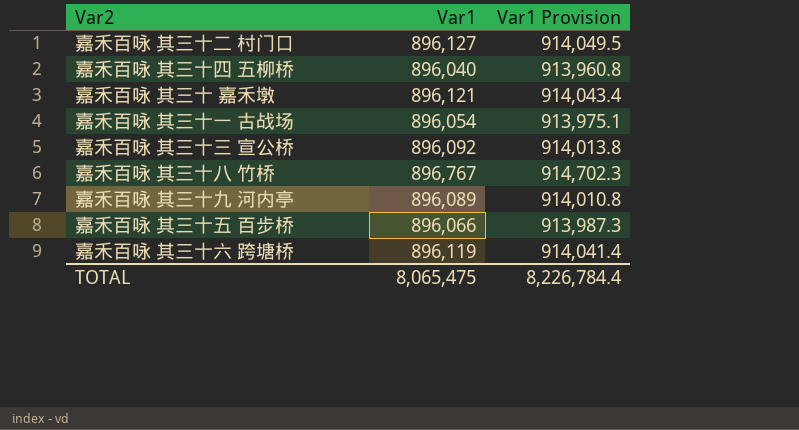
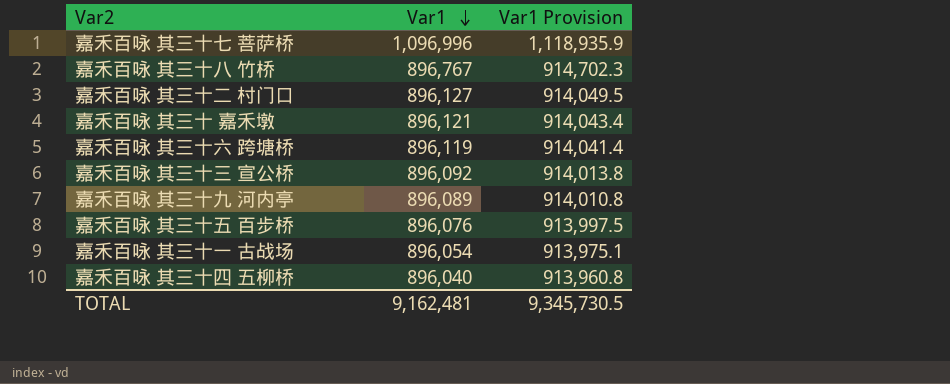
row order: none -> Var1 descending
row 嘉禾百咏 其三十七 菩萨桥: none -> 1,096,996 | 1,118,935.9
嘉禾百咏 其三十五 百步桥 | Var1: 896,066 -> 896,076
嘉禾百咏 其三十五 百步桥 | Var1 Provision: 913,987.3 -> 913,997.5
TOTAL | Var1: 8,065,475 -> 9,162,481
TOTAL | Var1 Provision: 8,226,784.4 -> 9,345,730.5

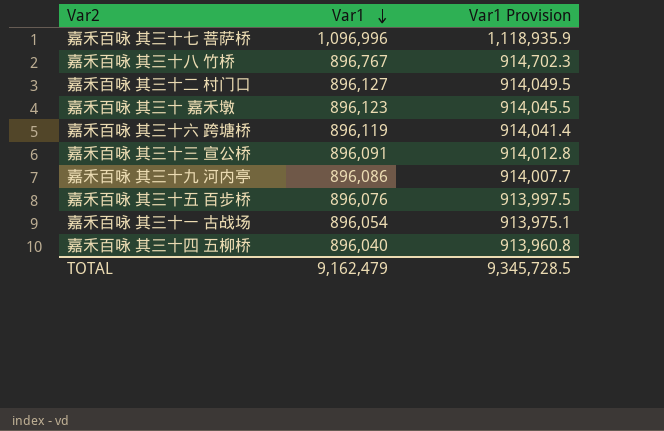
嘉禾百咏 其三十 嘉禾墩 | Var1: 896,121 -> 896,123
嘉禾百咏 其三十 嘉禾墩 | Var1 Provision: 914,043.4 -> 914,045.5
嘉禾百咏 其三十三 宣公桥 | Var1: 896,092 -> 896,091
嘉禾百咏 其三十三 宣公桥 | Var1 Provision: 914,013.8 -> 914,012.8
嘉禾百咏 其三十九 河内亭 | Var1: 896,089 -> 896,086
嘉禾百咏 其三十九 河内亭 | Var1 Provision: 914,010.8 -> 914,007.7
TOTAL | Var1: 9,162,481 -> 9,162,479
TOTAL | Var1 Provision: 9,345,730.5 -> 9,345,728.5

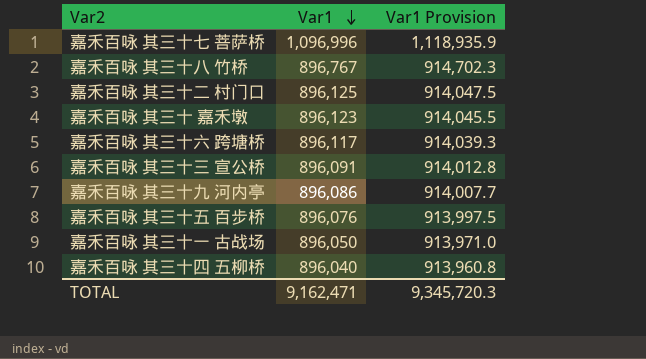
嘉禾百咏 其三十二 村门口 | Var1: 896,127 -> 896,125
嘉禾百咏 其三十二 村门口 | Var1 Provision: 914,049.5 -> 914,047.5
嘉禾百咏 其三十六 跨塘桥 | Var1: 896,119 -> 896,117
嘉禾百咏 其三十六 跨塘桥 | Var1 Provision: 914,041.4 -> 914,039.3
嘉禾百咏 其三十一 古战场 | Var1: 896,054 -> 896,050
嘉禾百咏 其三十一 古战场 | Var1 Provision: 913,975.1 -> 913,971.0
TOTAL | Var1: 9,162,479 -> 9,162,471
TOTAL | Var1 Provision: 9,345,728.5 -> 9,345,720.3

